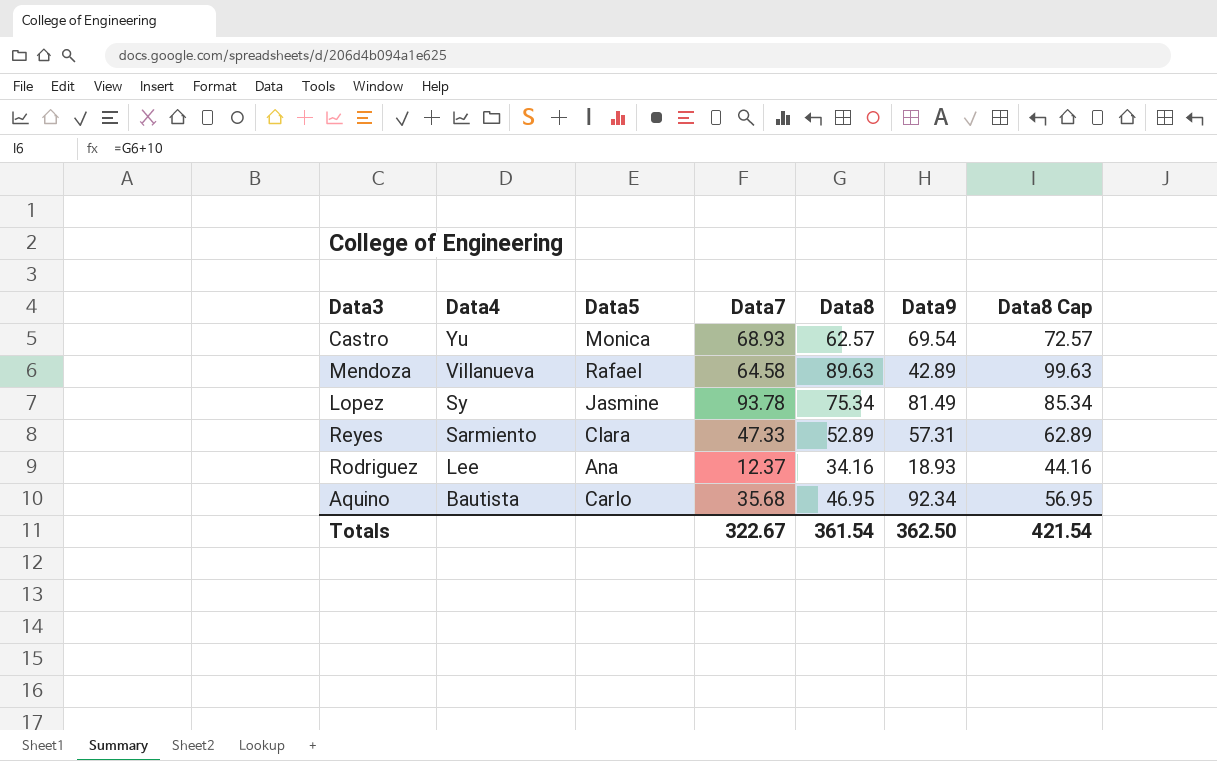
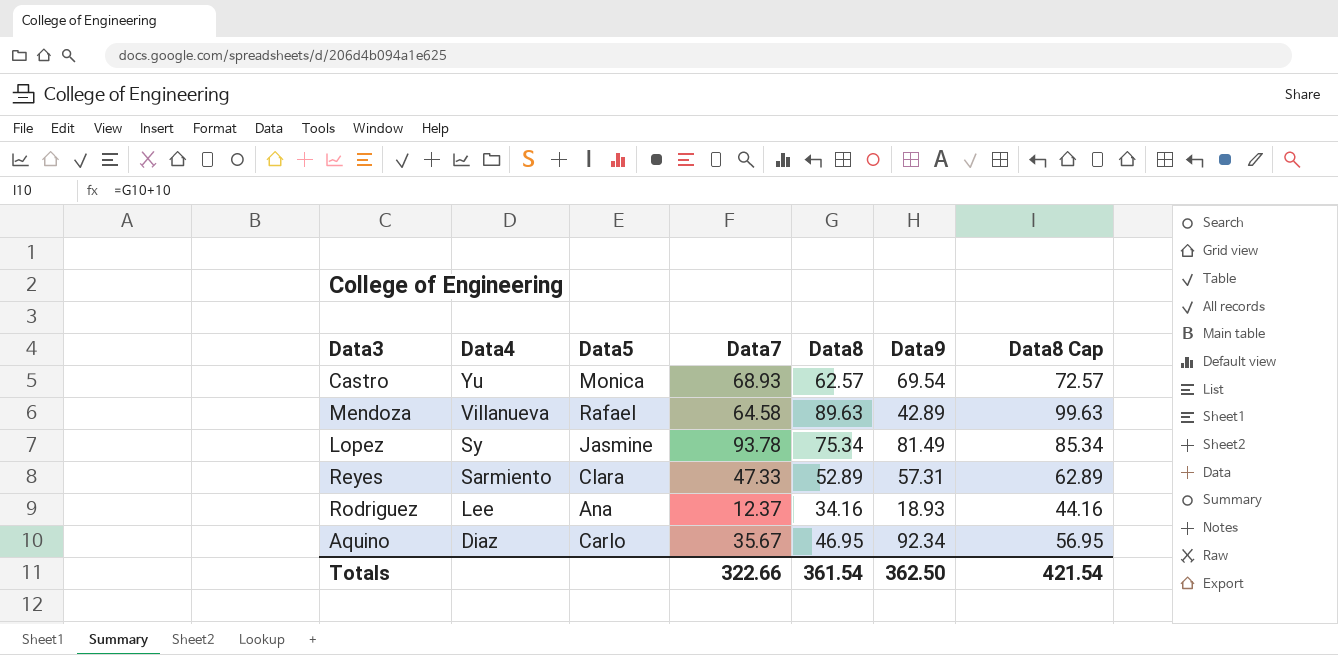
Aquino | Data4: Bautista -> Diaz
Aquino | Data7: 35.68 -> 35.67
Totals | Data7: 322.67 -> 322.66

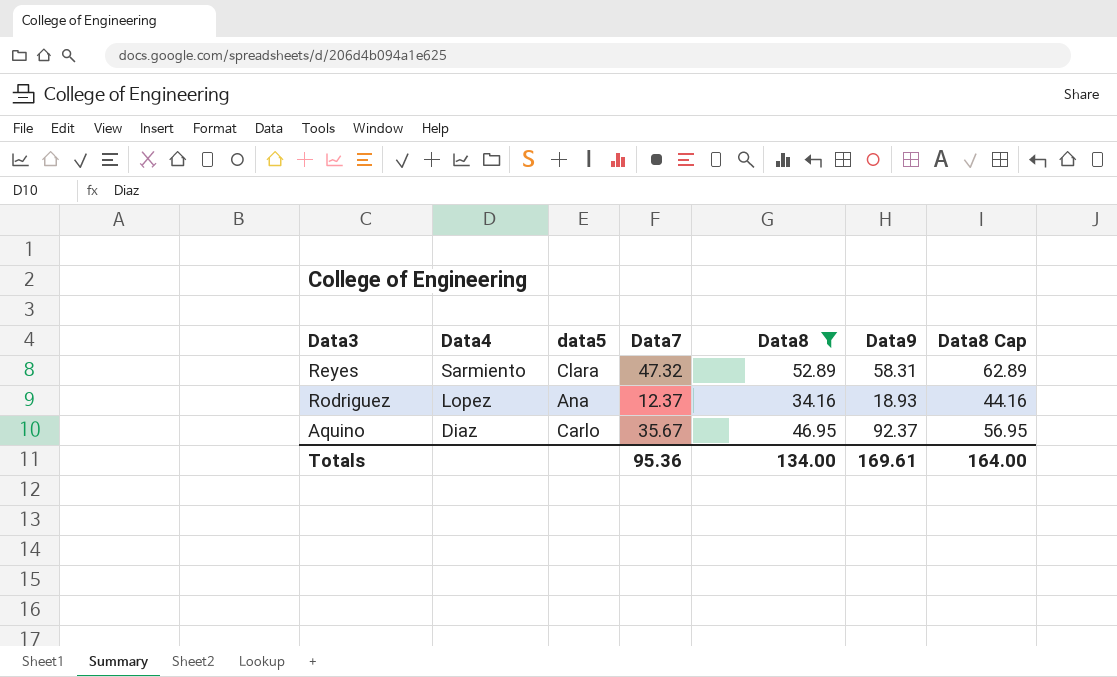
filter: none -> Data8 <= 52.89
column name: Data5 -> data5
Reyes | Data7: 47.33 -> 47.32
Reyes | Data9: 57.31 -> 58.31
Rodriguez | Data4: Lee -> Lopez
Aquino | Data9: 92.34 -> 92.37
Totals | Data7: 322.66 -> 95.36
Totals | Data8: 361.54 -> 134.00
Totals | Data9: 362.50 -> 169.61
Totals | Data8 Cap: 421.54 -> 164.00

